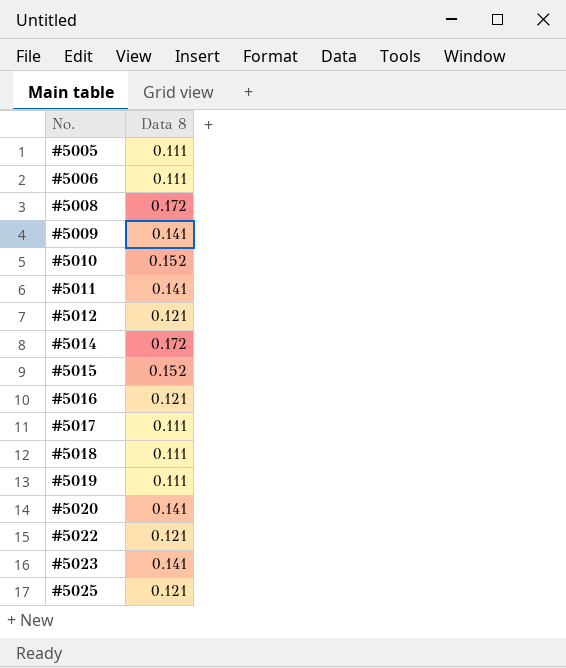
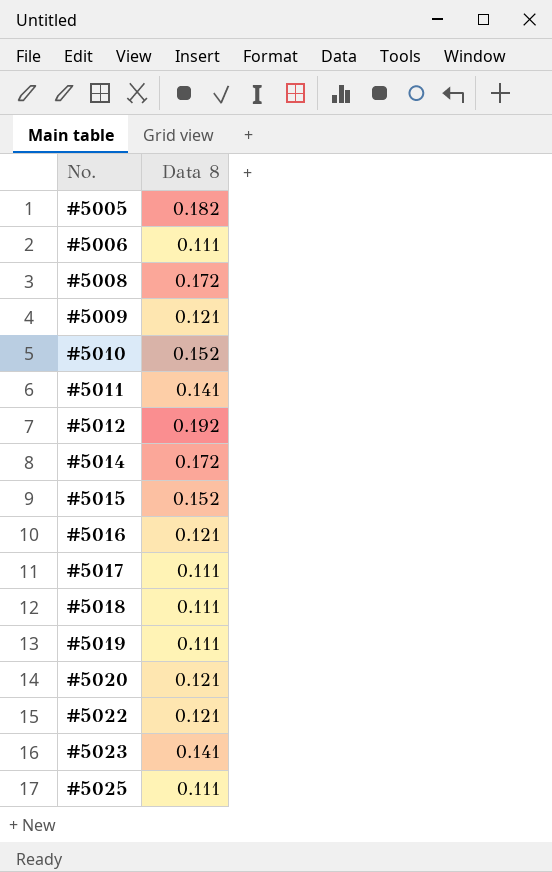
#5005 | Data 8: 0.111 -> 0.182
#5009 | Data 8: 0.141 -> 0.121
#5012 | Data 8: 0.121 -> 0.192
#5020 | Data 8: 0.141 -> 0.121
#5025 | Data 8: 0.121 -> 0.111

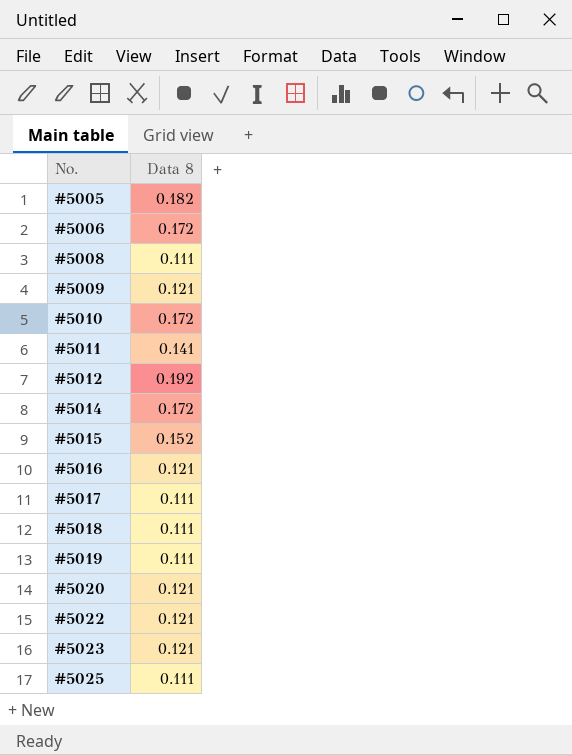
#5006 | Data 8: 0.111 -> 0.172
#5008 | Data 8: 0.172 -> 0.111
#5010 | Data 8: 0.152 -> 0.172
#5023 | Data 8: 0.141 -> 0.121

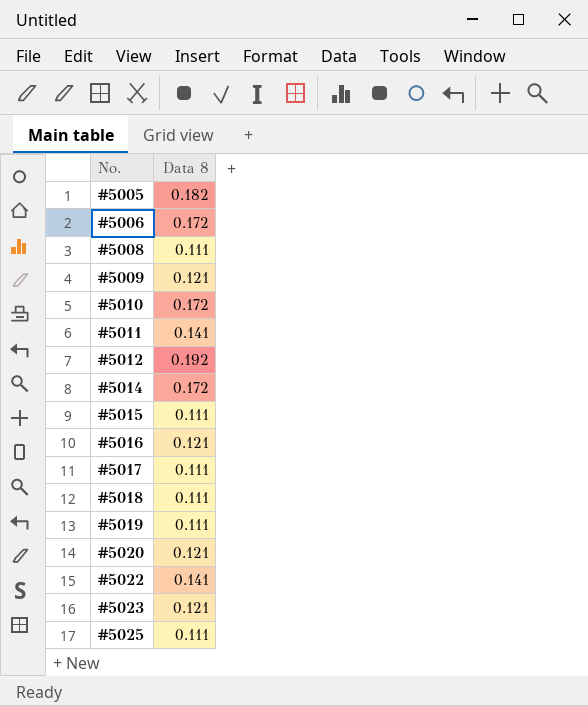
#5015 | Data 8: 0.152 -> 0.111
#5022 | Data 8: 0.121 -> 0.141

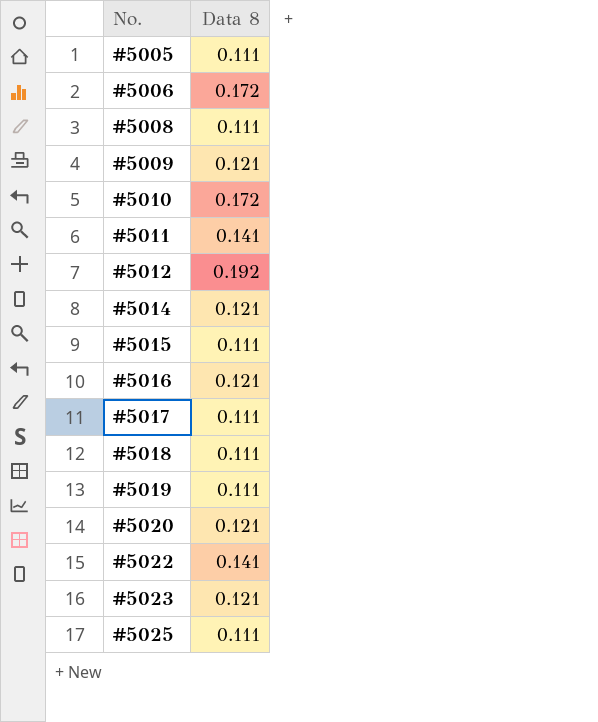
#5005 | Data 8: 0.182 -> 0.111
#5014 | Data 8: 0.172 -> 0.121

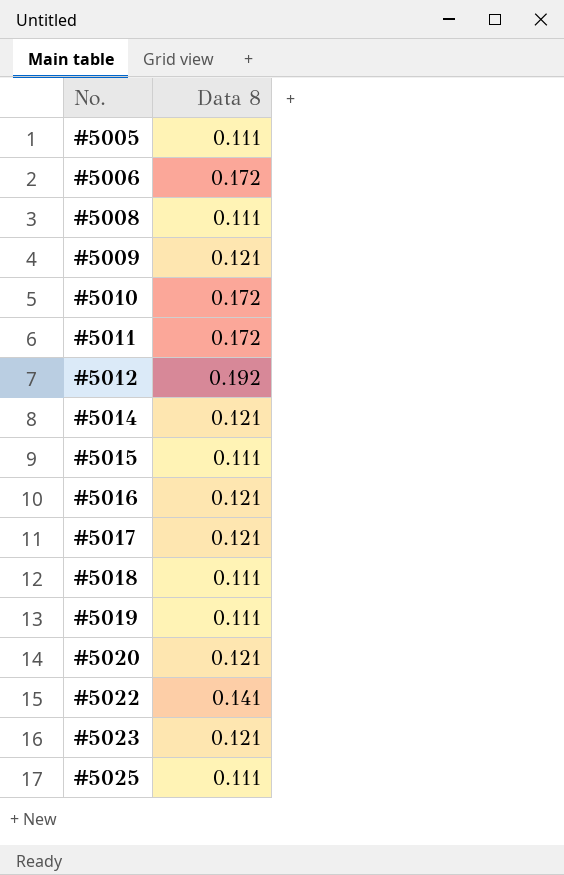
#5011 | Data 8: 0.141 -> 0.172
#5017 | Data 8: 0.111 -> 0.121

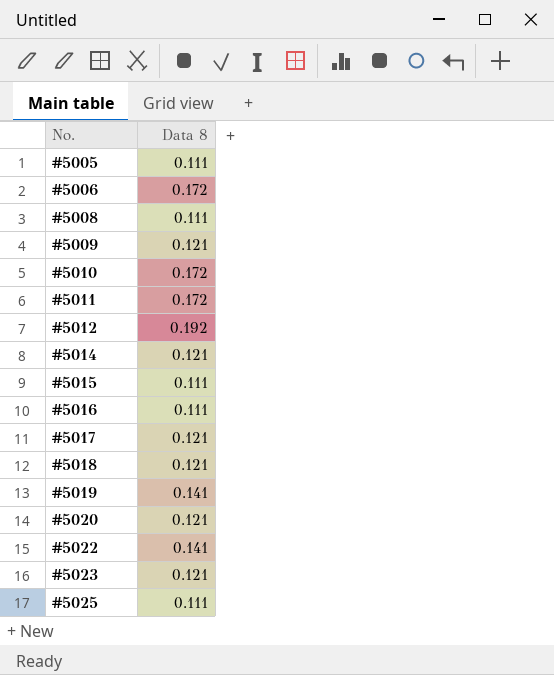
#5016 | Data 8: 0.121 -> 0.111
#5018 | Data 8: 0.111 -> 0.121
#5019 | Data 8: 0.111 -> 0.141

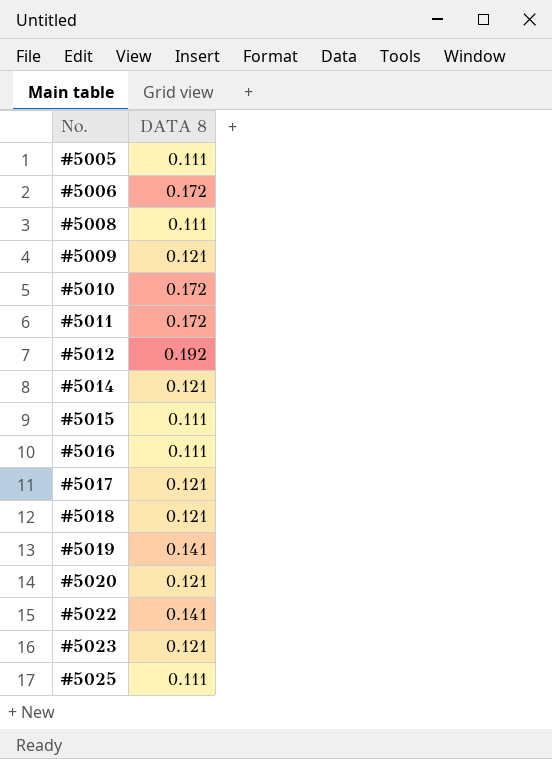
column name: Data 8 -> DATA 8

